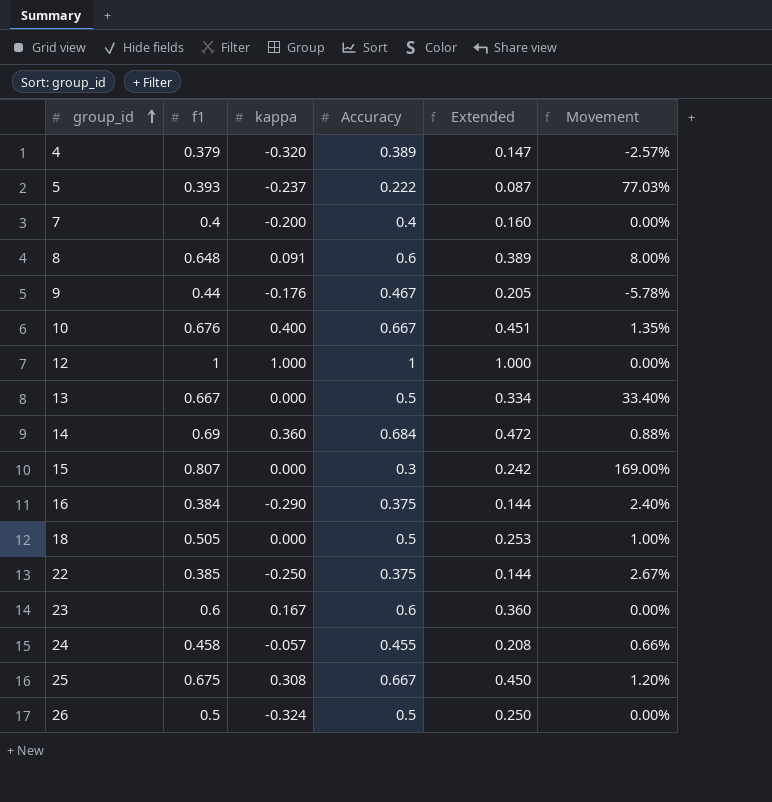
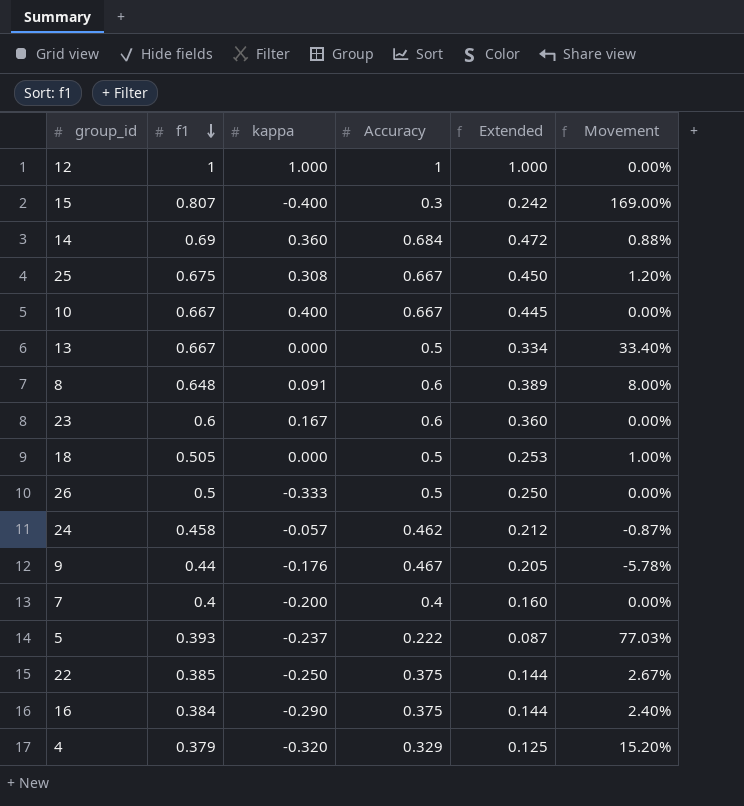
row order: group_id ascending -> f1 descending
15 | kappa: 0.000 -> -0.400
10 | f1: 0.676 -> 0.667
10 | Extended: 0.451 -> 0.445
10 | Movement: 1.35% -> 0.00%
26 | kappa: -0.324 -> -0.333
24 | Accuracy: 0.455 -> 0.462
24 | Extended: 0.208 -> 0.212
24 | Movement: 0.66% -> -0.87%
4 | Accuracy: 0.389 -> 0.329
4 | Extended: 0.147 -> 0.125
4 | Movement: -2.57% -> 15.20%

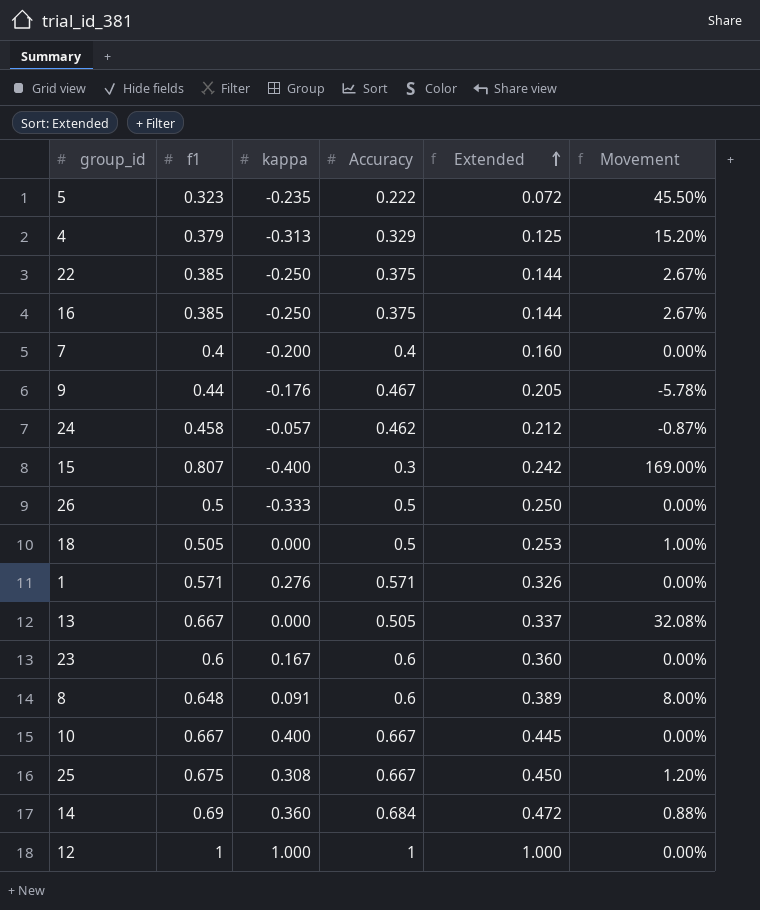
row order: f1 descending -> Extended ascending
5 | f1: 0.393 -> 0.323
5 | kappa: -0.237 -> -0.235
5 | Extended: 0.087 -> 0.072
5 | Movement: 77.03% -> 45.50%
4 | kappa: -0.320 -> -0.313
16 | f1: 0.384 -> 0.385
16 | kappa: -0.290 -> -0.250
16 | Movement: 2.40% -> 2.67%
row 1: none -> 0.571 | 0.276 | 0.571 | 0.326 | 0.00%
13 | Accuracy: 0.5 -> 0.505
13 | Extended: 0.334 -> 0.337
13 | Movement: 33.40% -> 32.08%

